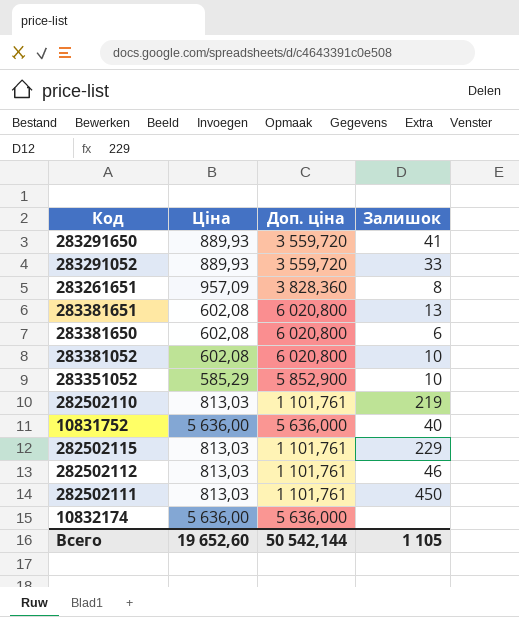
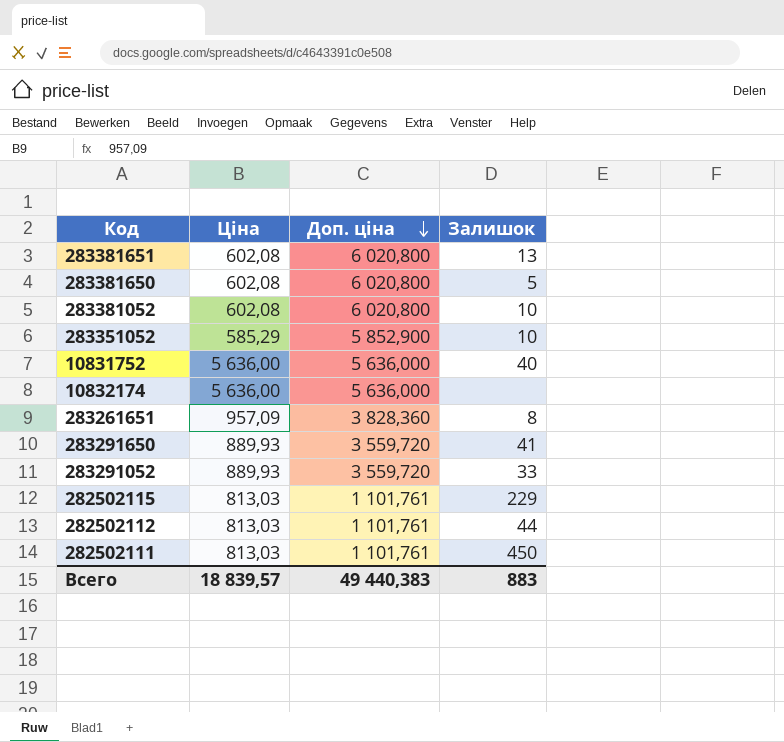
row order: none -> Доп. ціна descending
row 282502110: 813,03 | 1 101,761 | 219 -> none
283381650 | Залишок: 6 -> 5
282502112 | Залишок: 46 -> 44
Всего | Ціна: 19 652,60 -> 18 839,57
Всего | Доп. ціна: 50 542,144 -> 49 440,383
Всего | Залишок: 1 105 -> 883

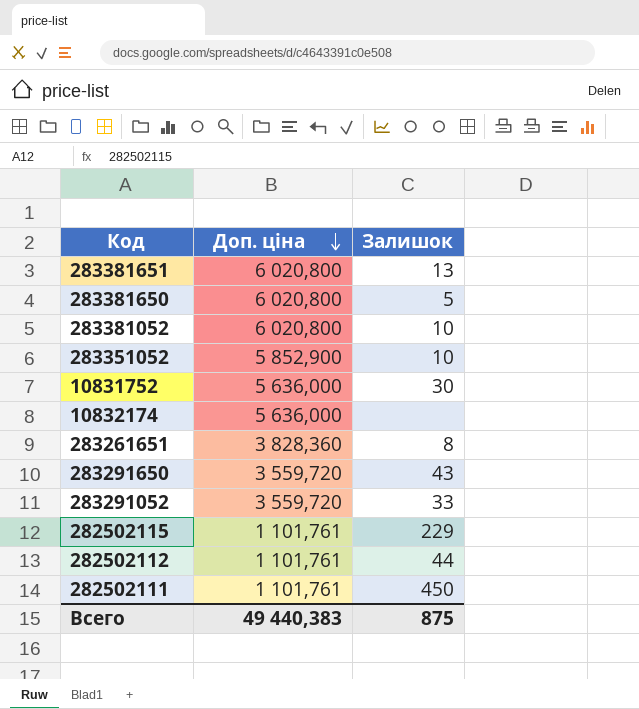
column Ціна | position: 2 -> none
10831752 | Залишок: 40 -> 30
283291650 | Залишок: 41 -> 43
Всего | Залишок: 883 -> 875

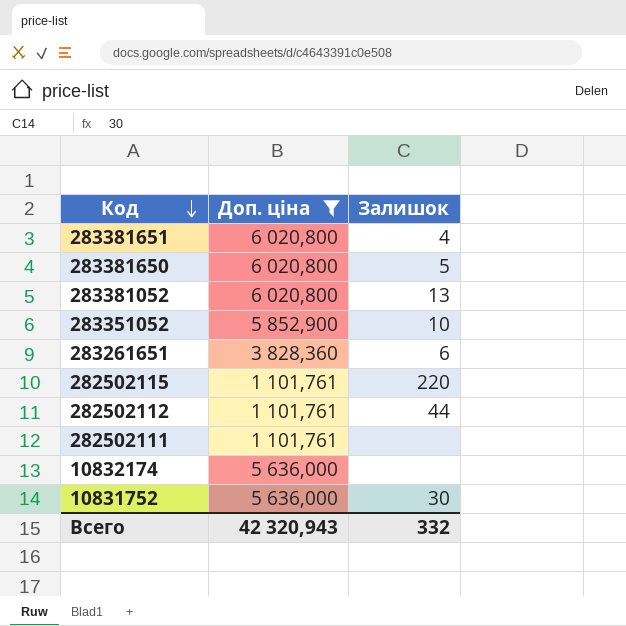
filter: none -> Доп. ціна != 3 559,720
row order: Доп. ціна descending -> Код descending
283381651 | Залишок: 13 -> 4
283381052 | Залишок: 10 -> 13
283261651 | Залишок: 8 -> 6
282502115 | Залишок: 229 -> 220
282502111 | Залишок: 450 -> none
Всего | Доп. ціна: 49 440,383 -> 42 320,943
Всего | Залишок: 875 -> 332

